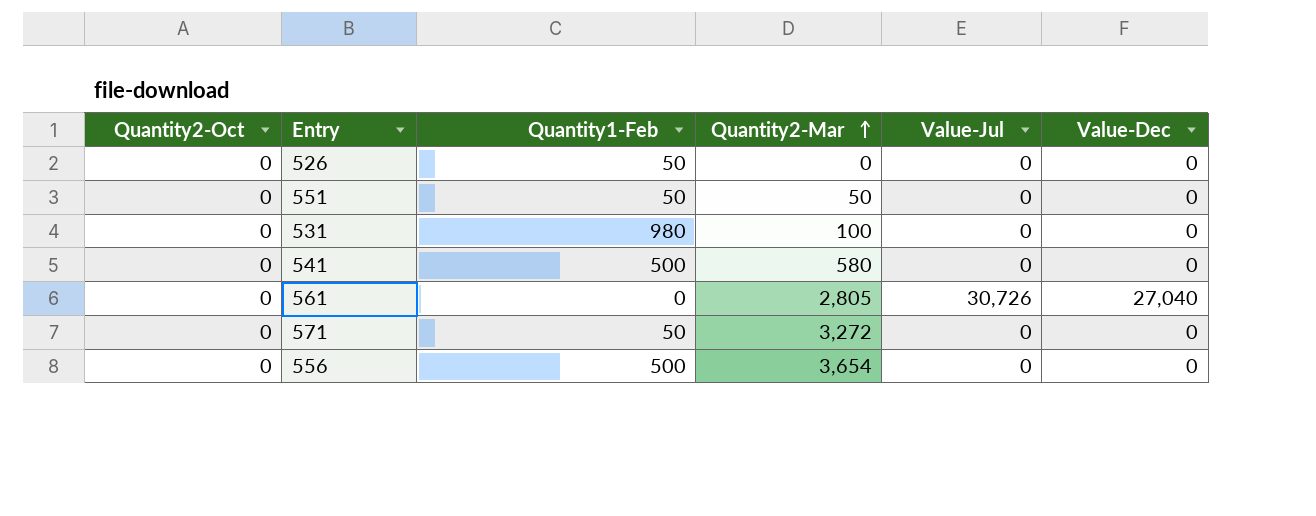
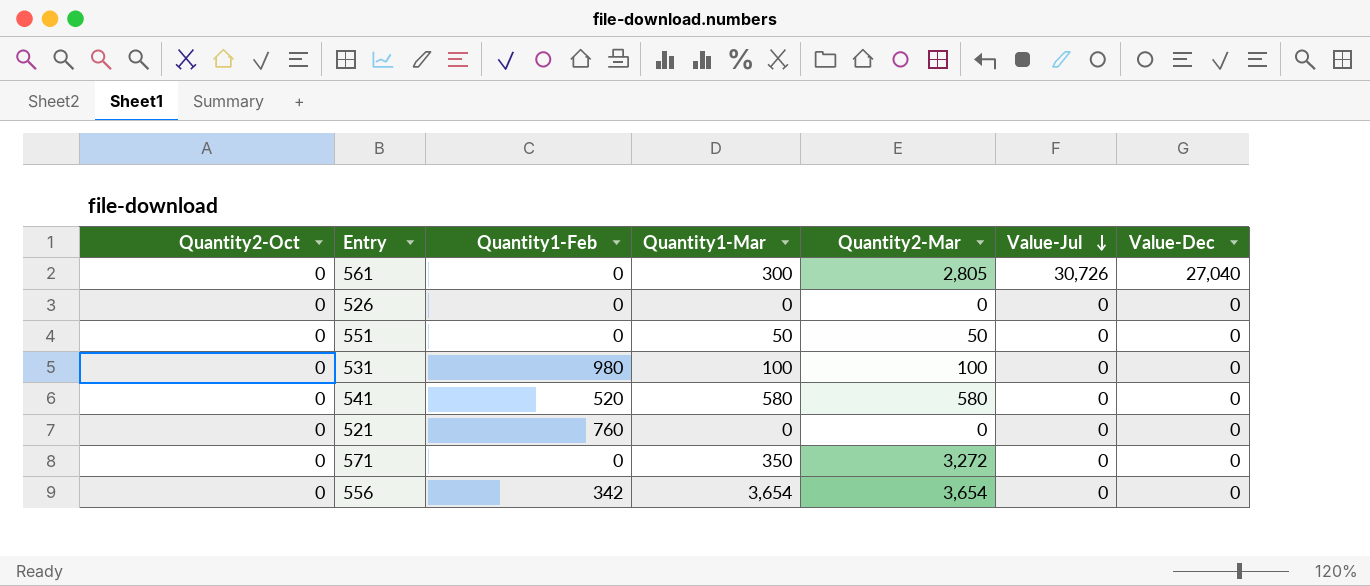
row order: Quantity2-Mar ascending -> Value-Jul descending
column Quantity1-Mar | position: none -> 4
526 | Quantity1-Feb: 50 -> 0
551 | Quantity1-Feb: 50 -> 0
541 | Quantity1-Feb: 500 -> 520
row 521: none -> 0 | 760 | 0 | 0 | 0 | 0
571 | Quantity1-Feb: 50 -> 0
556 | Quantity1-Feb: 500 -> 342

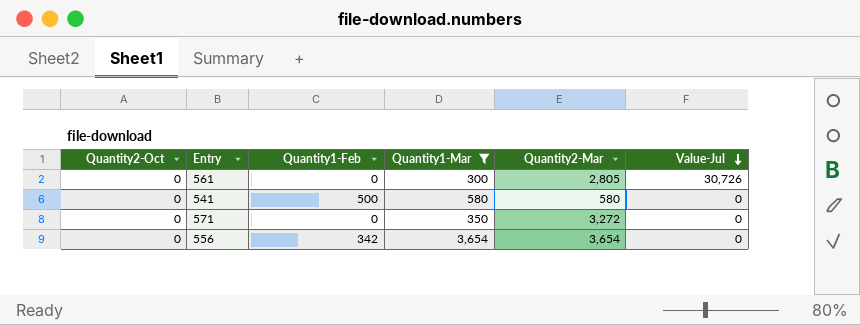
filter: none -> Quantity1-Mar >= 300
column Value-Dec | position: 7 -> none
541 | Quantity1-Feb: 520 -> 500

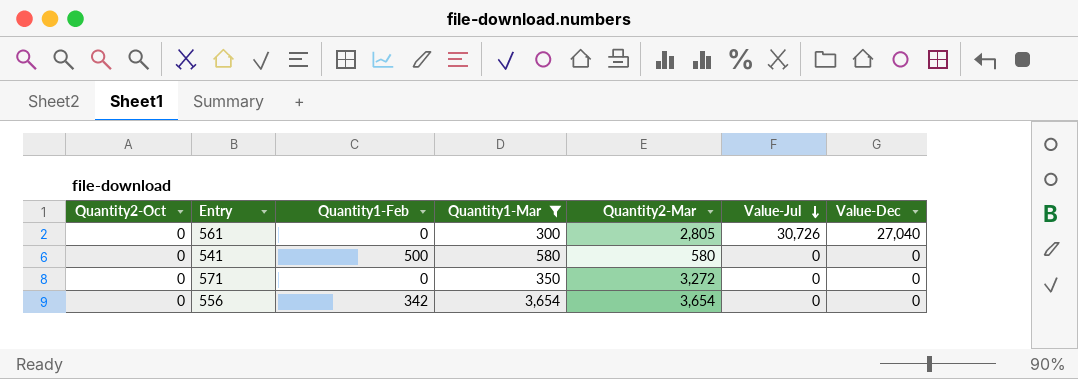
column Value-Dec | position: none -> 7

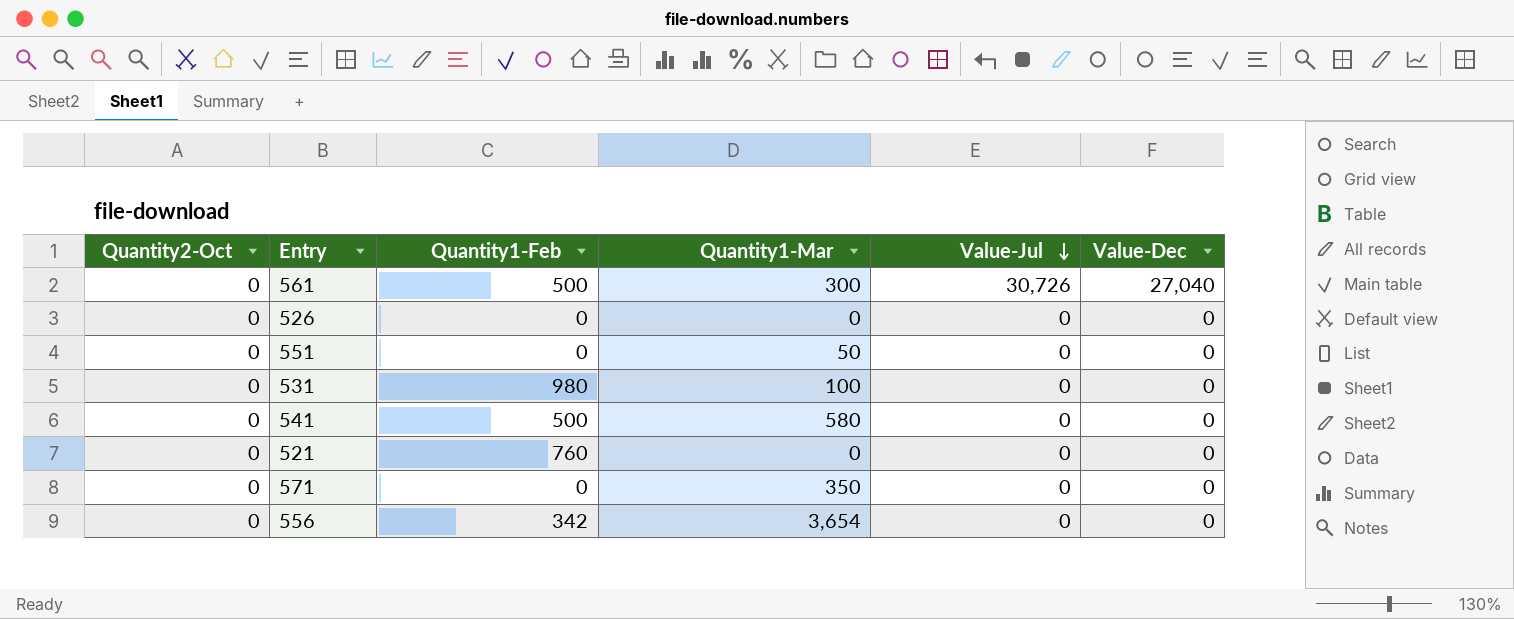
filter: Quantity1-Mar >= 300 -> none
column Quantity2-Mar | position: 5 -> none
561 | Quantity1-Feb: 0 -> 500

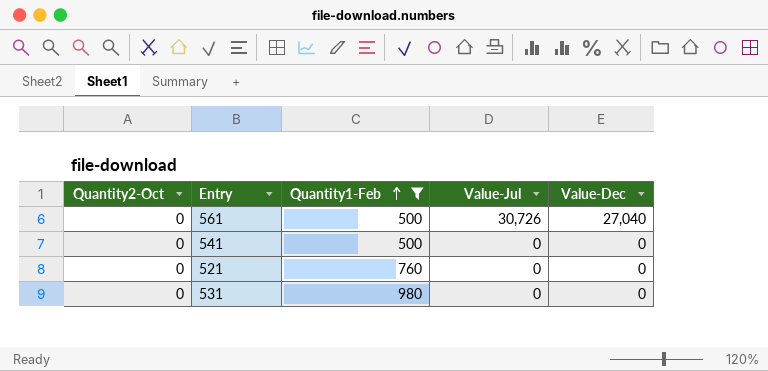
filter: none -> Quantity1-Feb >= 500
row order: Value-Jul descending -> Quantity1-Feb ascending
column Quantity1-Mar | position: 4 -> none

